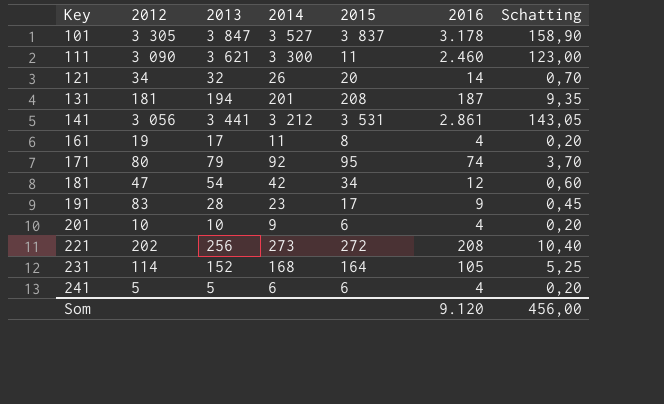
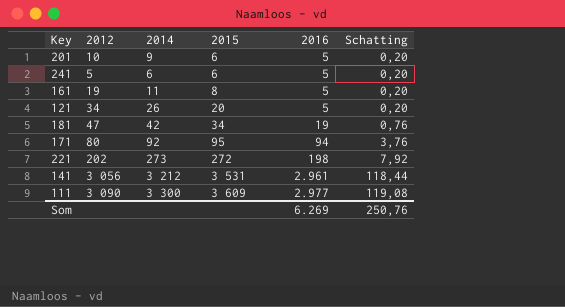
row order: Key ascending -> 2016 ascending
column 2013 | position: 3 -> none
column Schatting | formula: [2016] * 0,05 -> [2016] * 0,04
row 101: 3 305 | 3 847 | 3 527 | 3 837 | 3.178 | 158,90 -> none
row 131: 181 | 194 | 201 | 208 | 187 | 9,35 -> none
row 191: 83 | 28 | 23 | 17 | 9 | 0,45 -> none
row 231: 114 | 152 | 168 | 164 | 105 | 5,25 -> none
201 | 2016: 4 -> 5
241 | 2016: 4 -> 5
161 | 2016: 4 -> 5
121 | 2016: 14 -> 5
181 | 2016: 12 -> 19
171 | 2016: 74 -> 94
221 | 2016: 208 -> 198
141 | 2016: 2.861 -> 2.961
111 | 2015: 11 -> 3 609
111 | 2016: 2.460 -> 2.977
Som | 2016: 9.120 -> 6.269
Som | Schatting: 456,00 -> 250,76

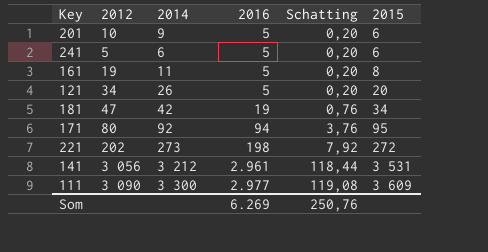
column 2015 | position: 4 -> 6

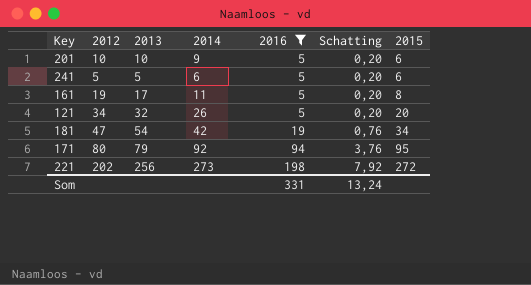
filter: none -> 2016 <= 198
column 2013 | position: none -> 3
Som | 2016: 6.269 -> 331
Som | Schatting: 250,76 -> 13,24

